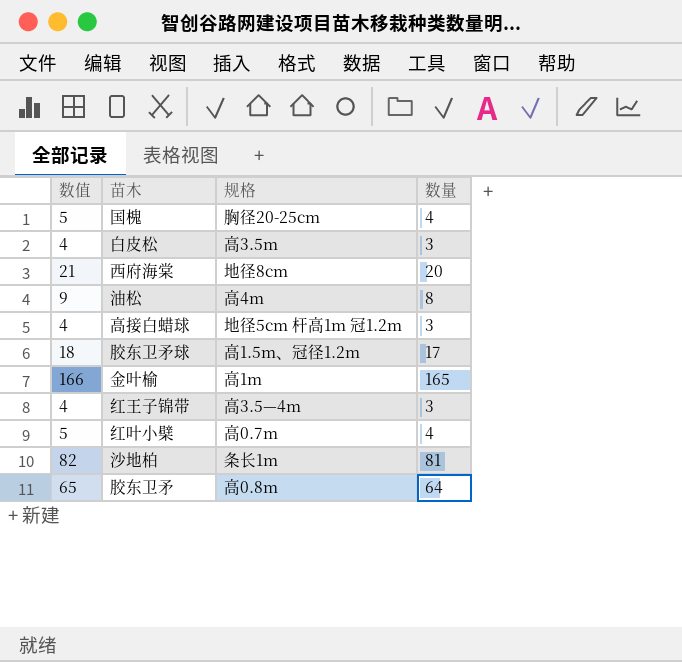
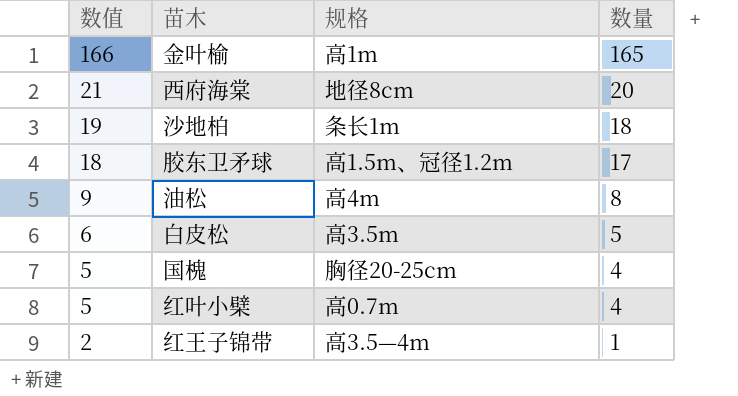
row order: none -> 数值 descending
row 高接白蜡球: 4 | 地径5cm 杆高1m 冠1.2m | 3 -> none
row 胶东卫矛: 65 | 高0.8m | 64 -> none
沙地柏 | 数值: 82 -> 19
沙地柏 | 数量: 81 -> 18
白皮松 | 数值: 4 -> 6
白皮松 | 数量: 3 -> 5
红王子锦带 | 数值: 4 -> 2
红王子锦带 | 数量: 3 -> 1

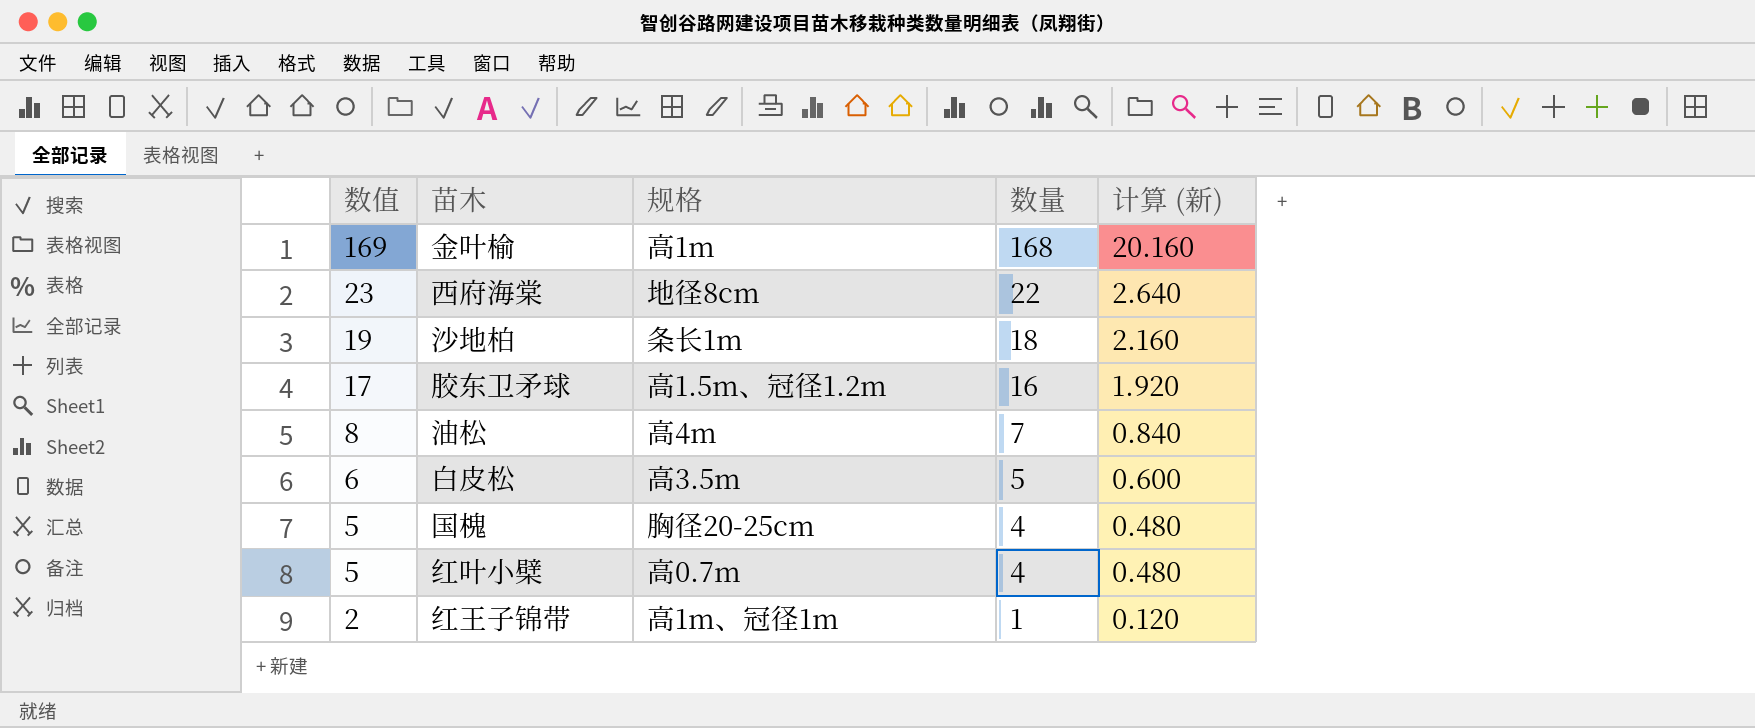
column 计算 (新) | formula: none -> [数量] * 0.12
金叶榆 | 数值: 166 -> 169
金叶榆 | 数量: 165 -> 168
西府海棠 | 数值: 21 -> 23
西府海棠 | 数量: 20 -> 22
胶东卫矛球 | 数值: 18 -> 17
胶东卫矛球 | 数量: 17 -> 16
油松 | 数值: 9 -> 8
油松 | 数量: 8 -> 7
红王子锦带 | 规格: 高3.5—4m -> 高1m、冠径1m

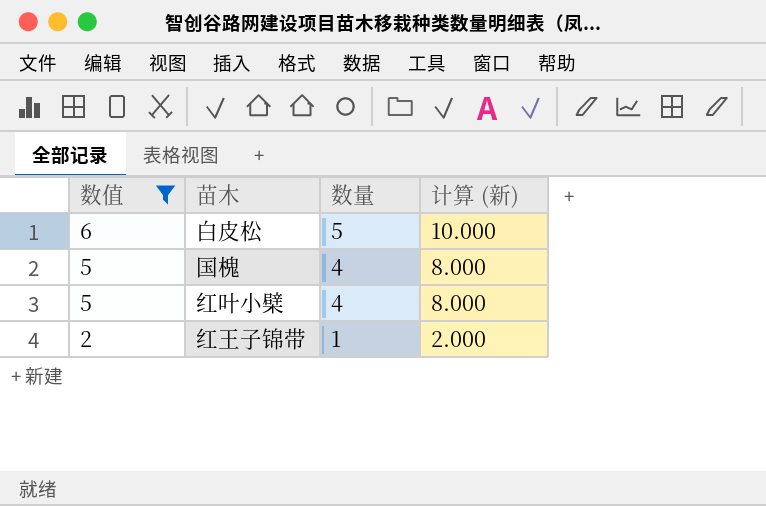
filter: none -> 数值 <= 6
column 规格 | position: 3 -> none
column 计算 (新) | formula: [数量] * 0.12 -> [数量] * 2

